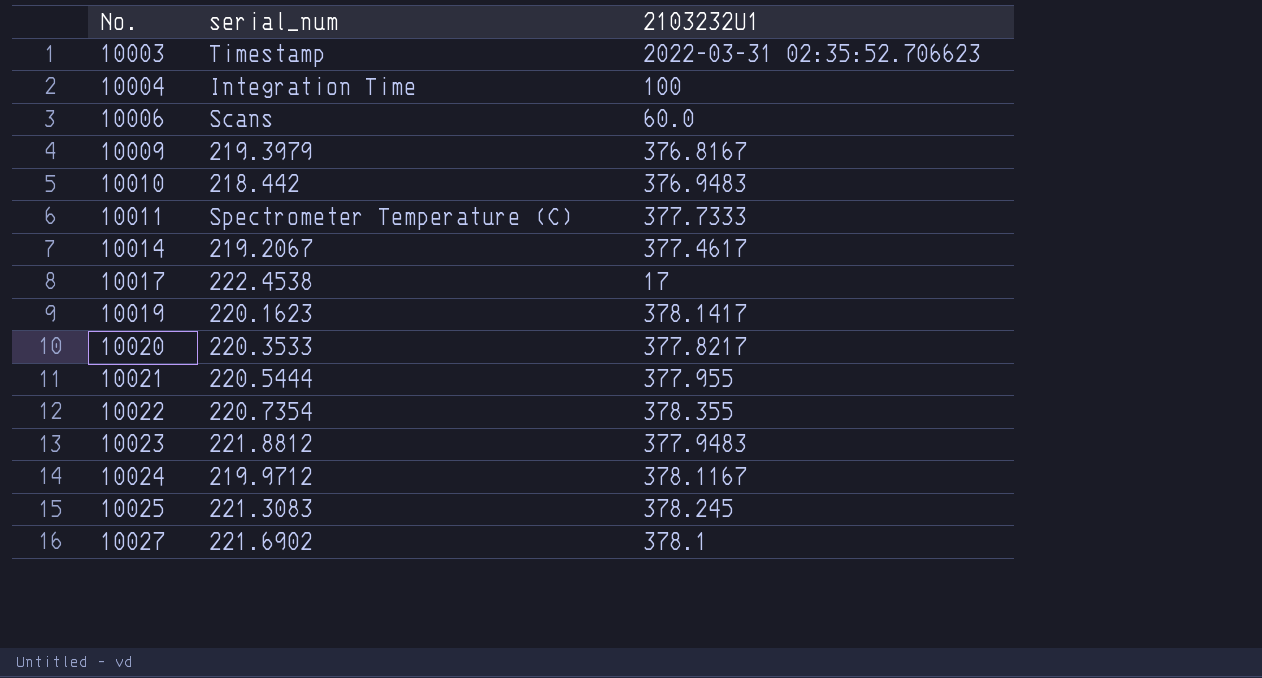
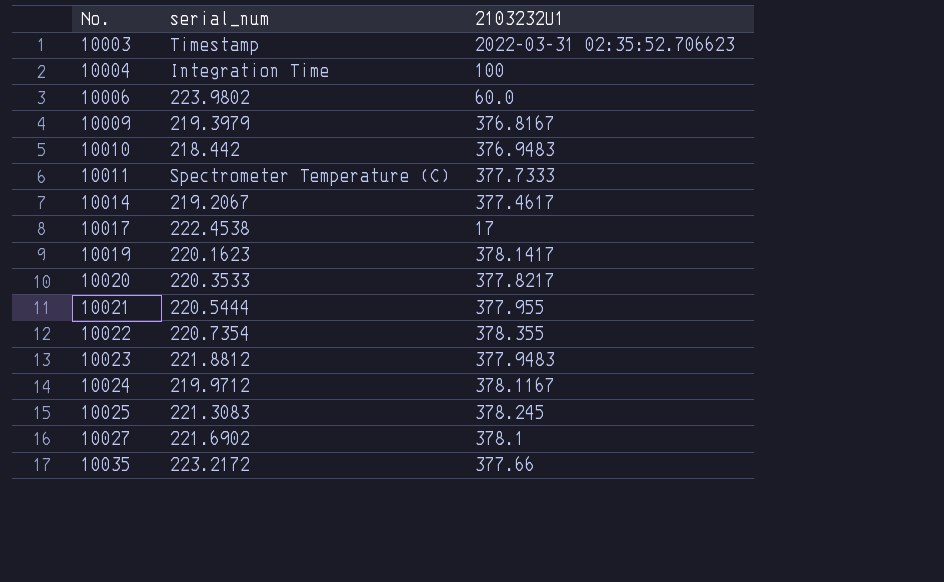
10006 | serial_num: Scans -> 223.9802
row 10035: none -> 223.2172 | 377.66

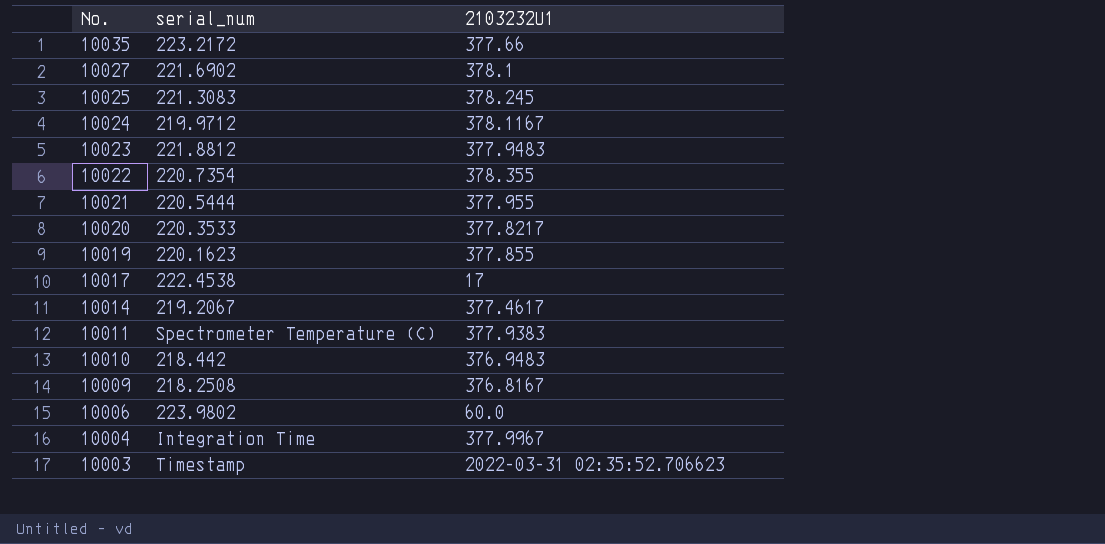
row order: No. ascending -> No. descending
10019 | 2103232U1: 378.1417 -> 377.855
10011 | 2103232U1: 377.7333 -> 377.9383
10009 | serial_num: 219.3979 -> 218.2508
10004 | 2103232U1: 100 -> 377.9967

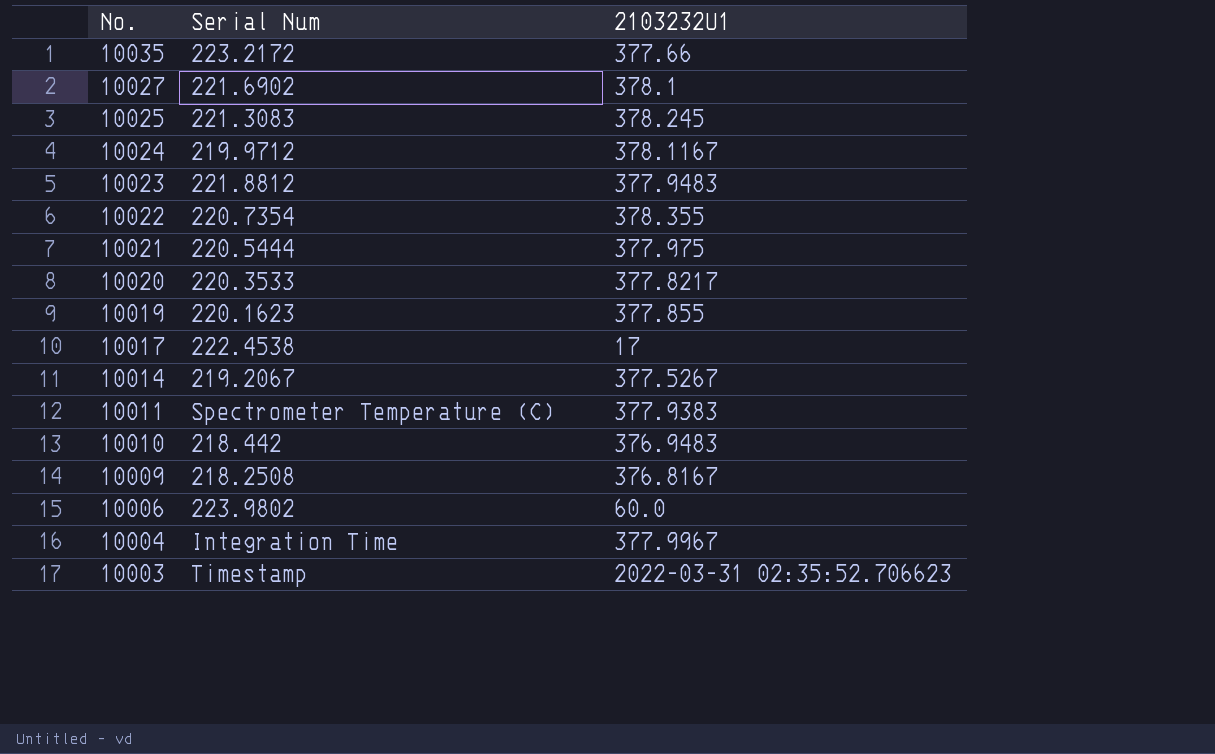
column name: serial_num -> Serial Num
10021 | 2103232U1: 377.955 -> 377.975
10014 | 2103232U1: 377.4617 -> 377.5267

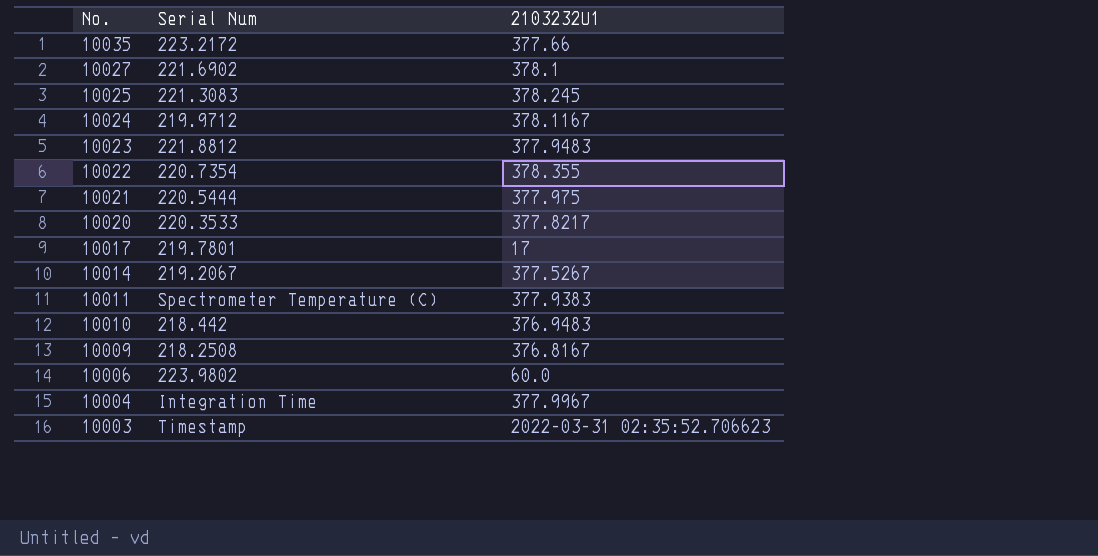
row 10019: 220.1623 | 377.855 -> none
10017 | Serial Num: 222.4538 -> 219.7801

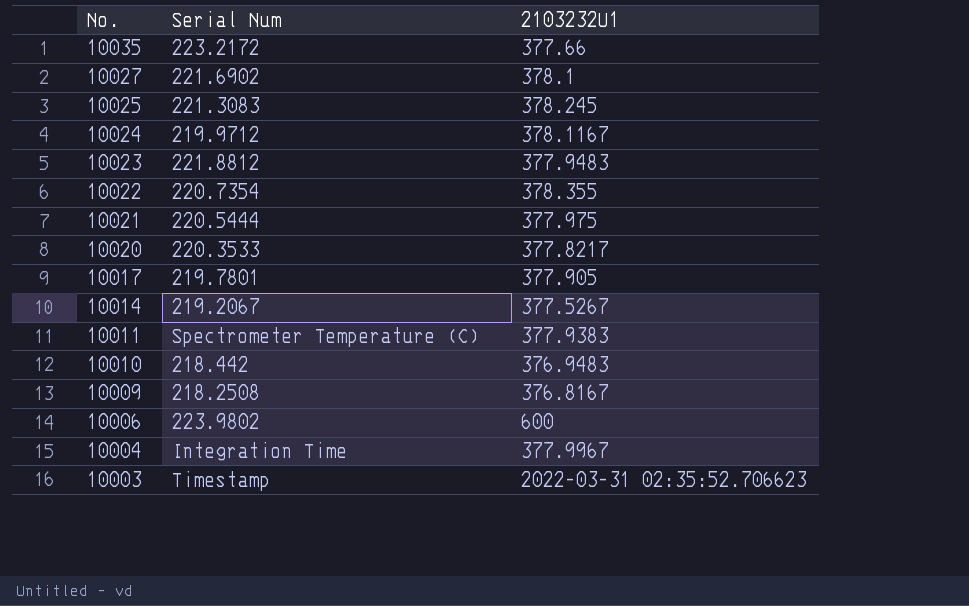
10017 | 2103232U1: 17 -> 377.905
10006 | 2103232U1: 60.0 -> 600

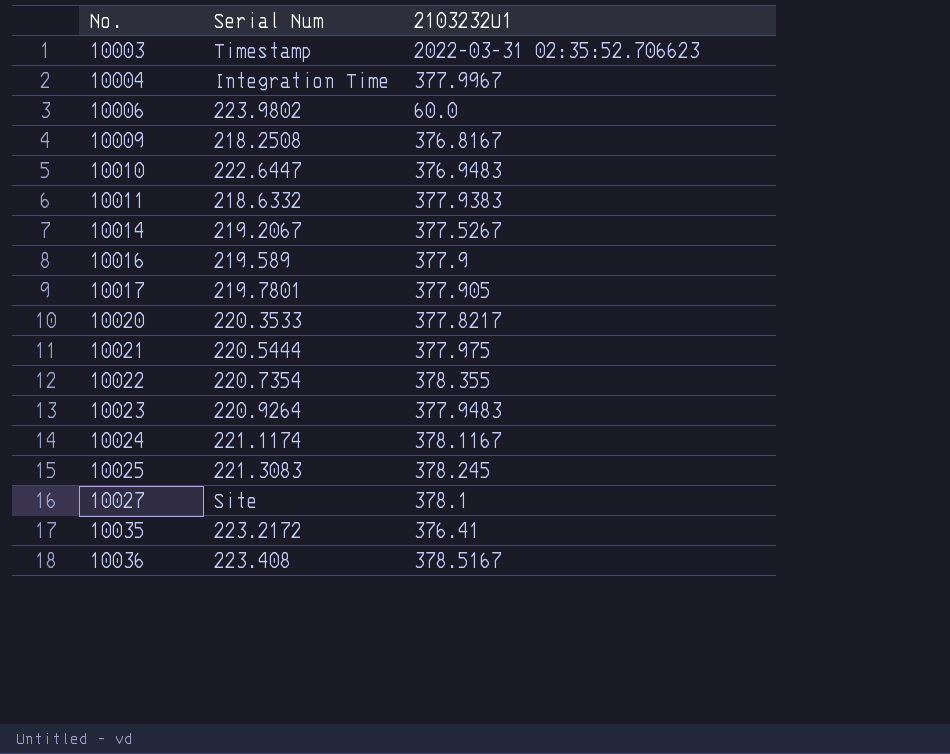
row order: No. descending -> No. ascending
10006 | 2103232U1: 600 -> 60.0
10010 | Serial Num: 218.442 -> 222.6447
10011 | Serial Num: Spectrometer Temperature (C) -> 218.6332
row 10016: none -> 219.589 | 377.9
10023 | Serial Num: 221.8812 -> 220.9264
10024 | Serial Num: 219.9712 -> 221.1174
10027 | Serial Num: 221.6902 -> Site
10035 | 2103232U1: 377.66 -> 376.41
row 10036: none -> 223.408 | 378.5167

